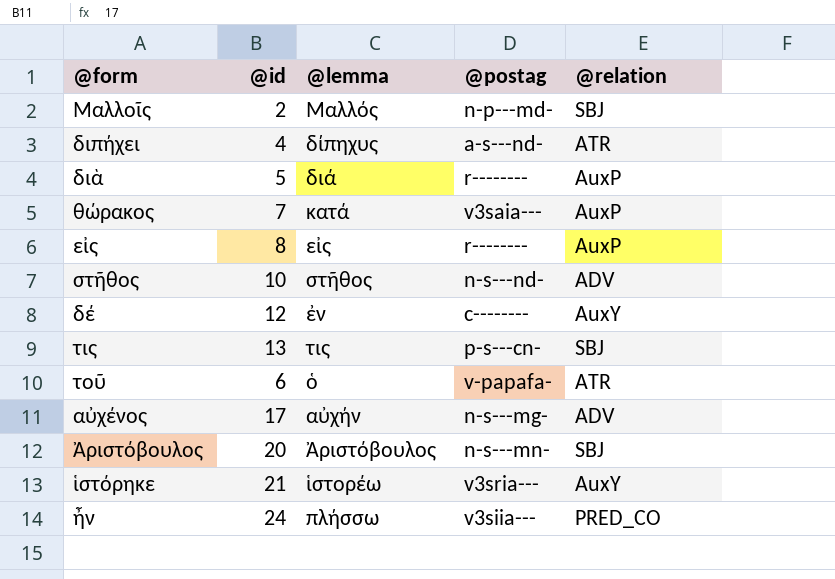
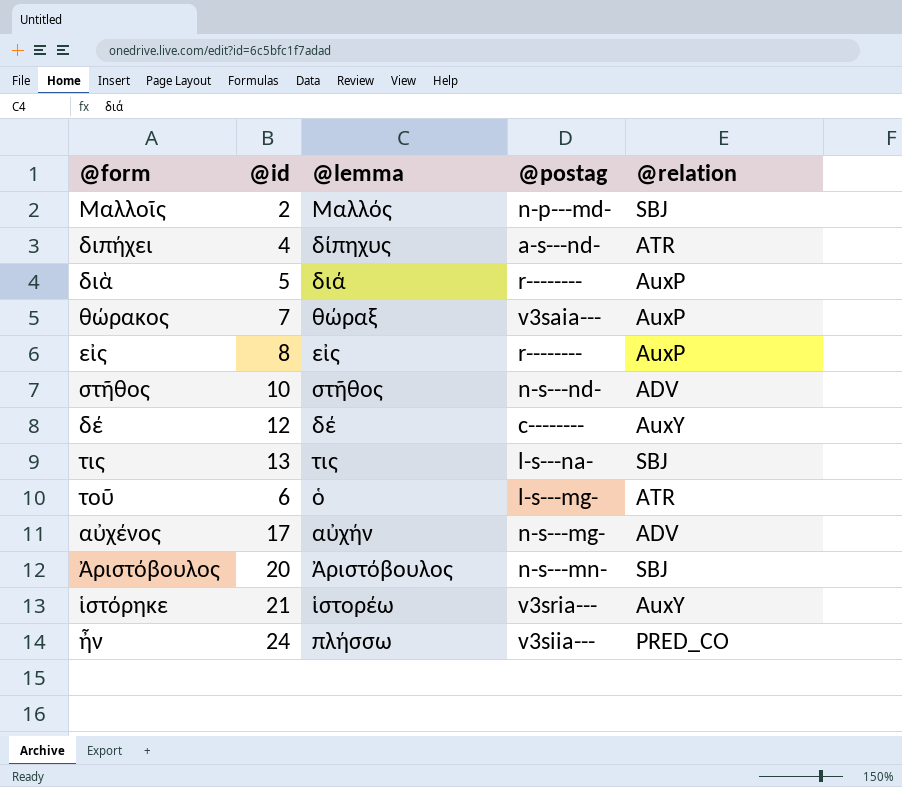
θώρακος | @lemma: κατά -> θώραξ
δέ | @lemma: ἐν -> δέ
τις | @postag: p-s---cn- -> l-s---na-
τοῦ | @postag: v-papafa- -> l-s---mg-

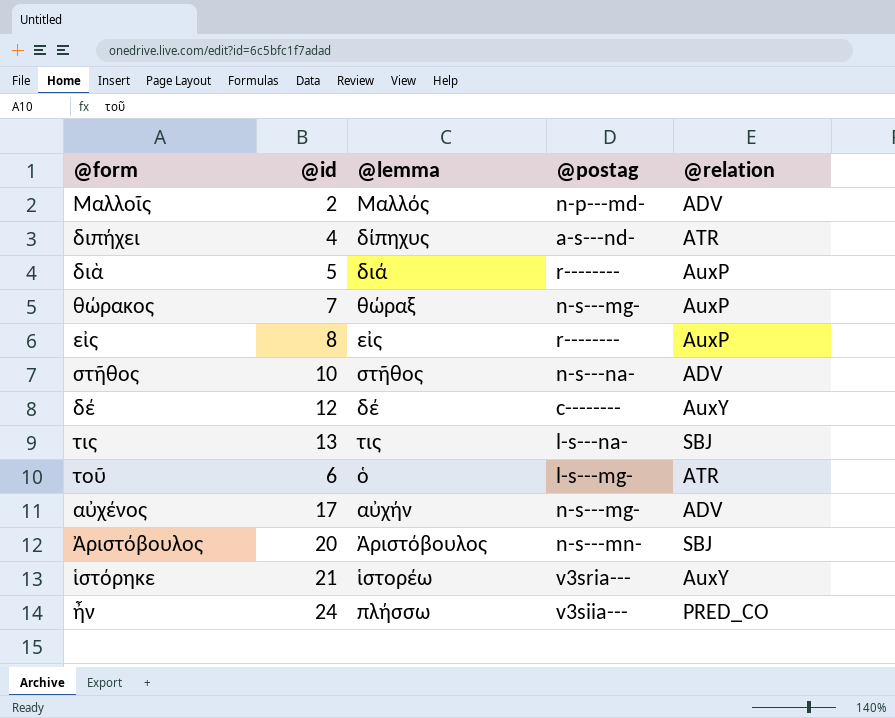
Μαλλοῖς | @relation: SBJ -> ADV
θώρακος | @postag: v3saia--- -> n-s---mg-
στῆθος | @postag: n-s---nd- -> n-s---na-

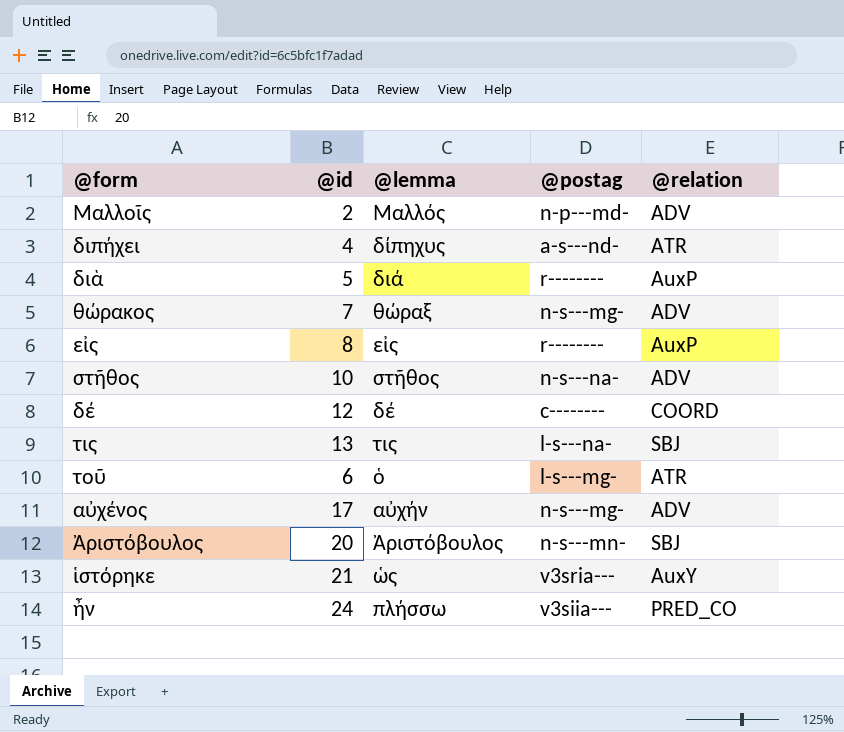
θώρακος | @relation: AuxP -> ADV
δέ | @relation: AuxY -> COORD
ἱστόρηκε | @lemma: ἱστορέω -> ὡς

